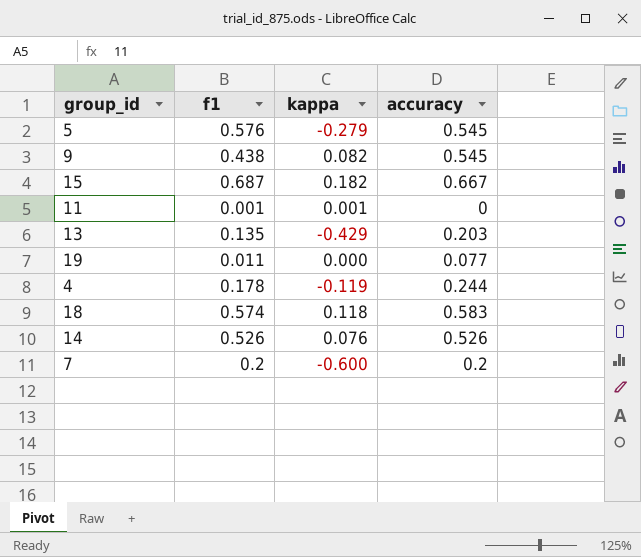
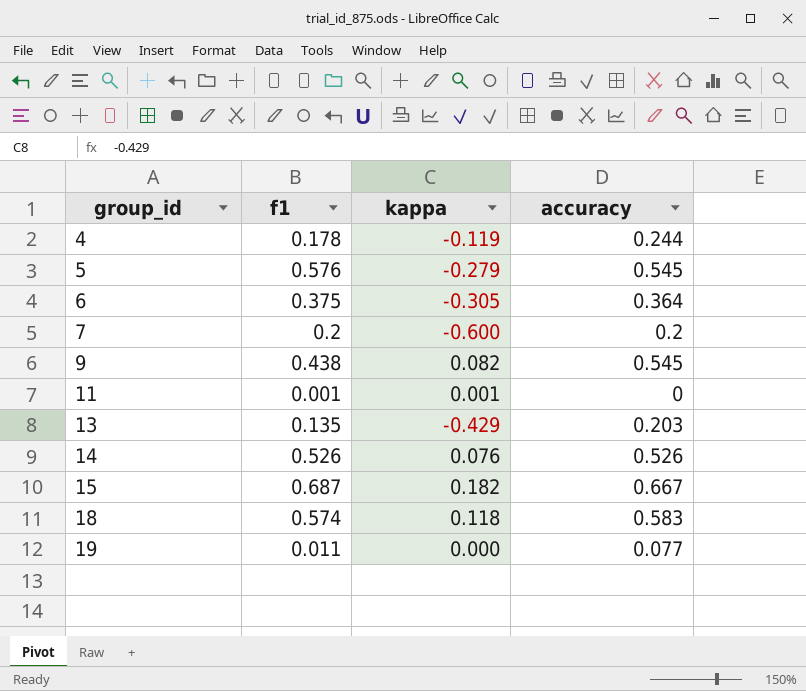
row order: none -> group_id ascending
row 6: none -> 0.375 | -0.305 | 0.364

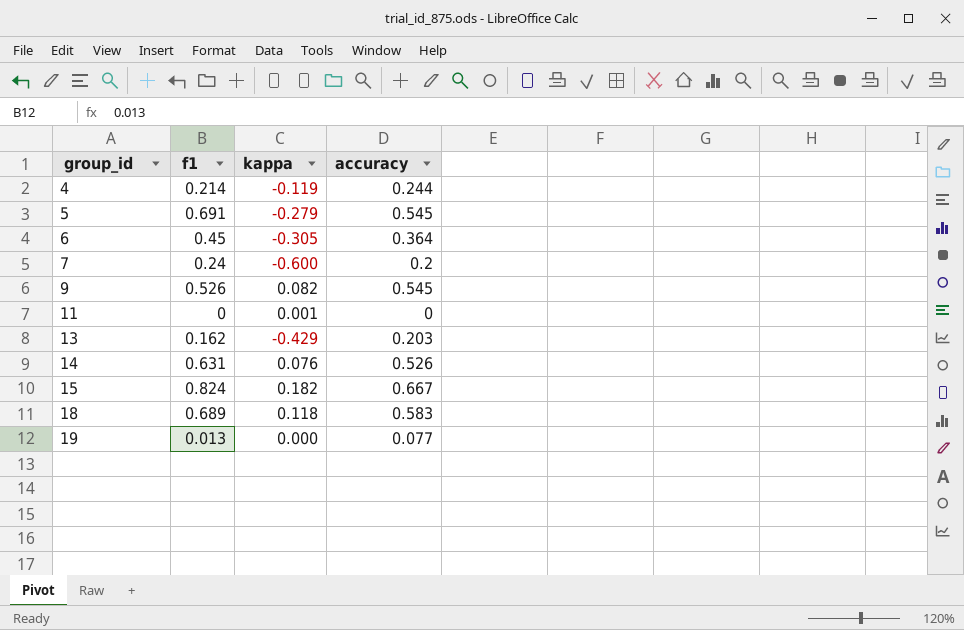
4 | f1: 0.178 -> 0.214
5 | f1: 0.576 -> 0.691
6 | f1: 0.375 -> 0.45
7 | f1: 0.2 -> 0.24
9 | f1: 0.438 -> 0.526
11 | f1: 0.001 -> 0
13 | f1: 0.135 -> 0.162
14 | f1: 0.526 -> 0.631
15 | f1: 0.687 -> 0.824
18 | f1: 0.574 -> 0.689
19 | f1: 0.011 -> 0.013

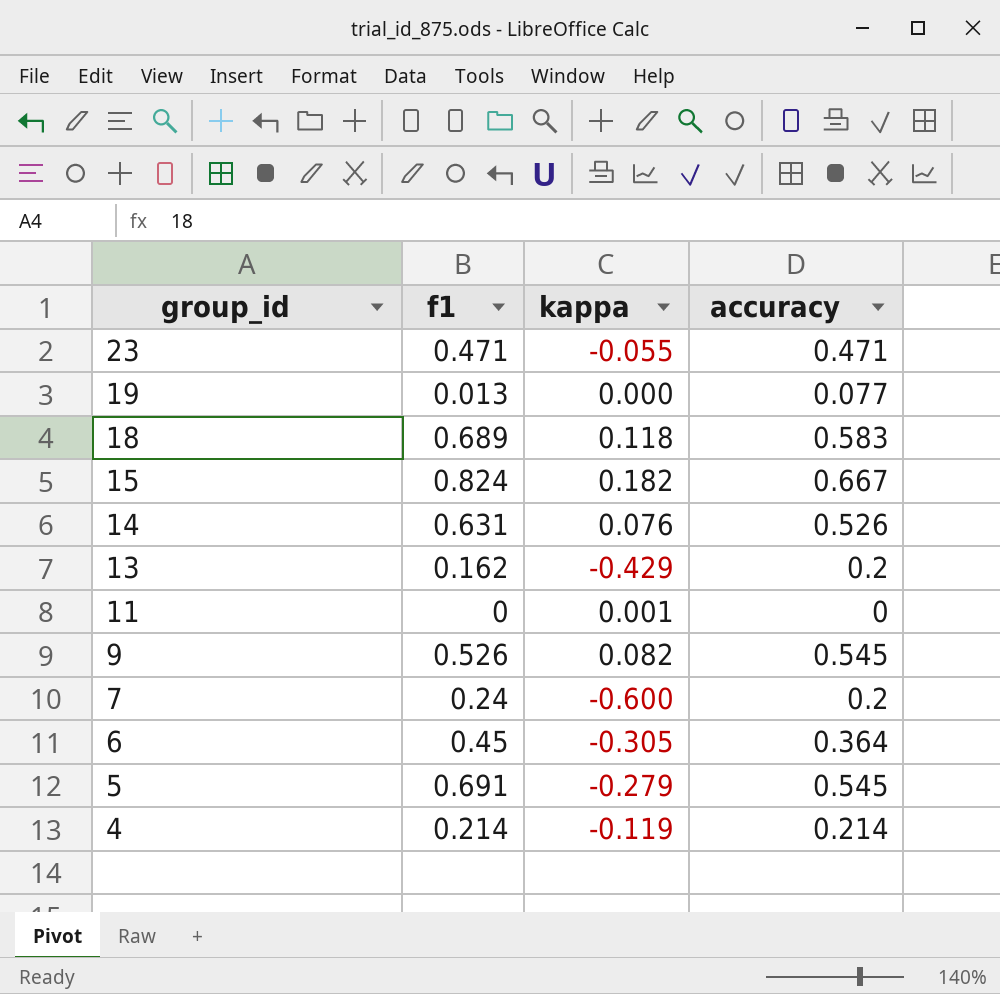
row order: group_id ascending -> group_id descending
row 23: none -> 0.471 | -0.055 | 0.471
13 | accuracy: 0.203 -> 0.2
4 | accuracy: 0.244 -> 0.214

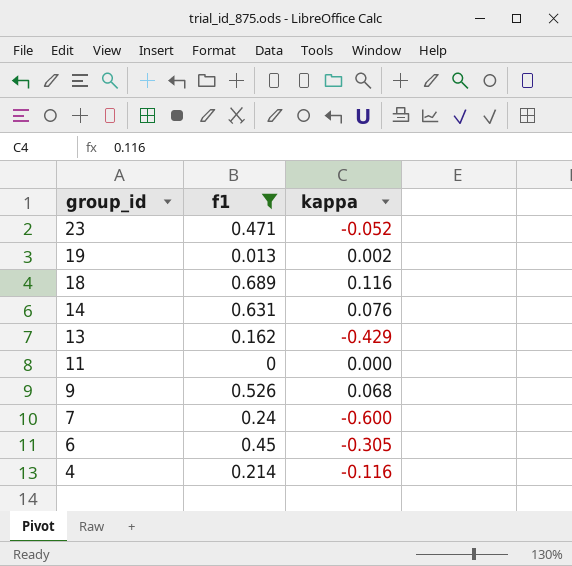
filter: none -> f1 <= 0.689
column accuracy | position: 4 -> none
23 | kappa: -0.055 -> -0.052
19 | kappa: 0.000 -> 0.002
18 | kappa: 0.118 -> 0.116
11 | kappa: 0.001 -> 0.000
9 | kappa: 0.082 -> 0.068
4 | kappa: -0.119 -> -0.116

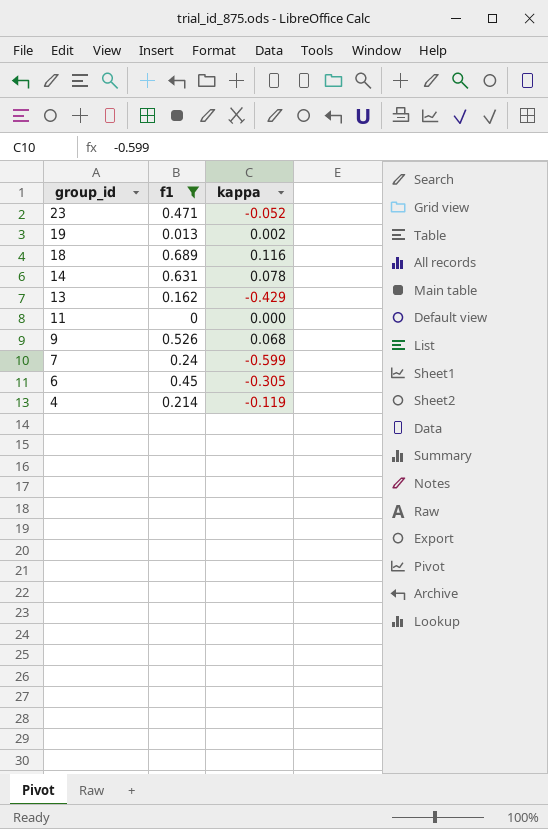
14 | kappa: 0.076 -> 0.078
7 | kappa: -0.600 -> -0.599
4 | kappa: -0.116 -> -0.119

